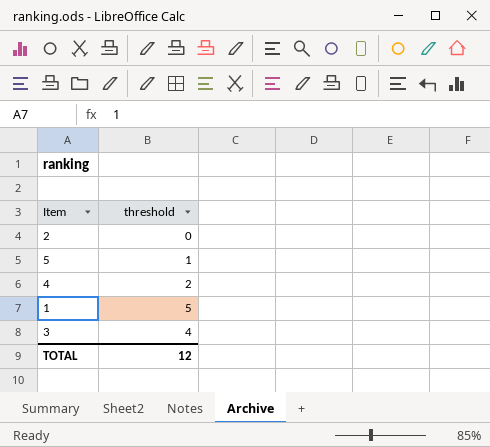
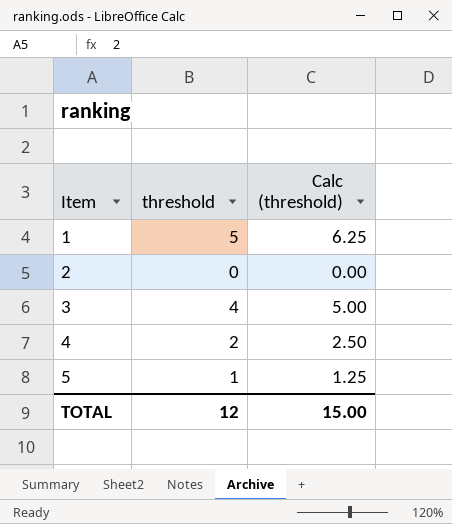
row order: none -> Item ascending
column Calc (threshold) | formula: none -> [threshold] * 1.25

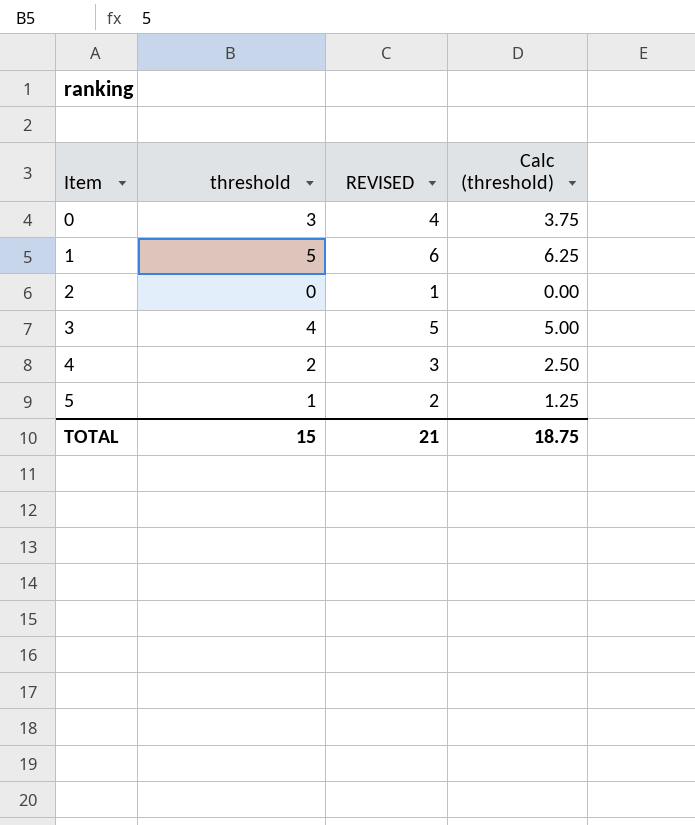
column REVISED | formula: none -> [threshold] + 1
row 0: none -> 3 | 4 | 3.75
TOTAL | threshold: 12 -> 15
TOTAL | Calc (threshold): 15.00 -> 18.75

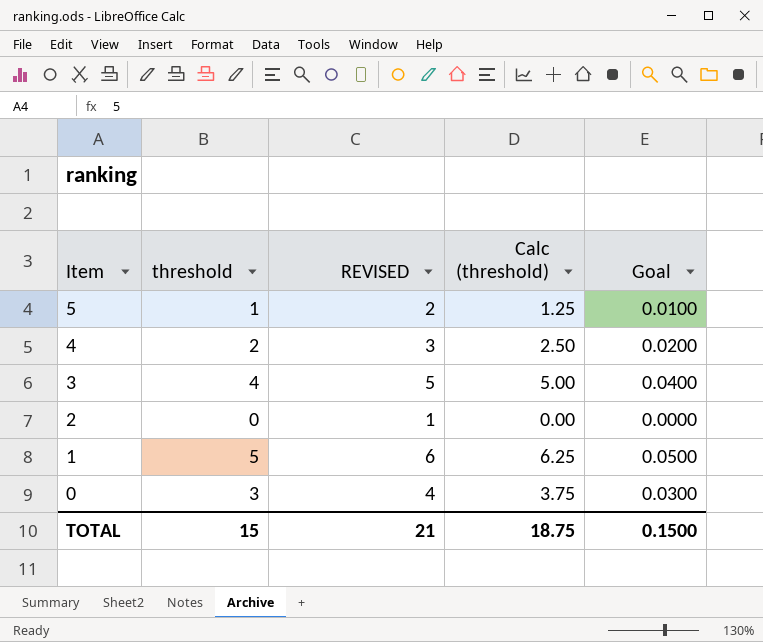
row order: Item ascending -> Item descending
column Goal | formula: none -> [threshold] * 0.01

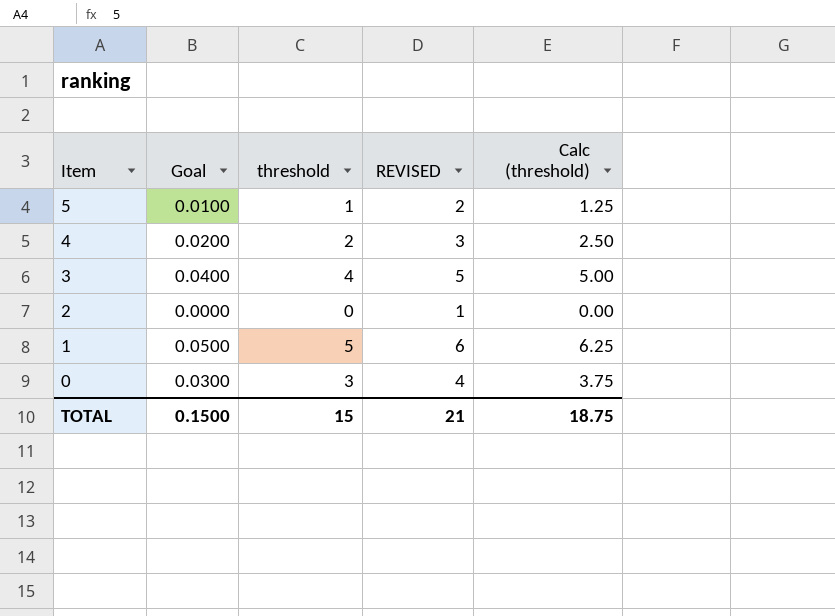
column Goal | position: 5 -> 2

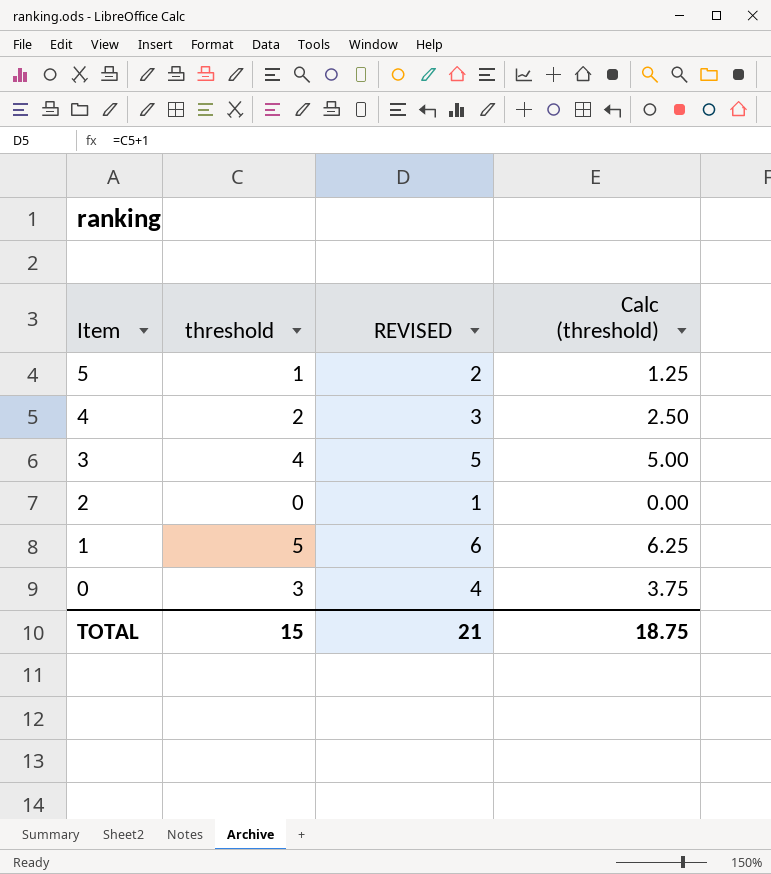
column Goal | formula: [threshold] * 0.01 -> none

